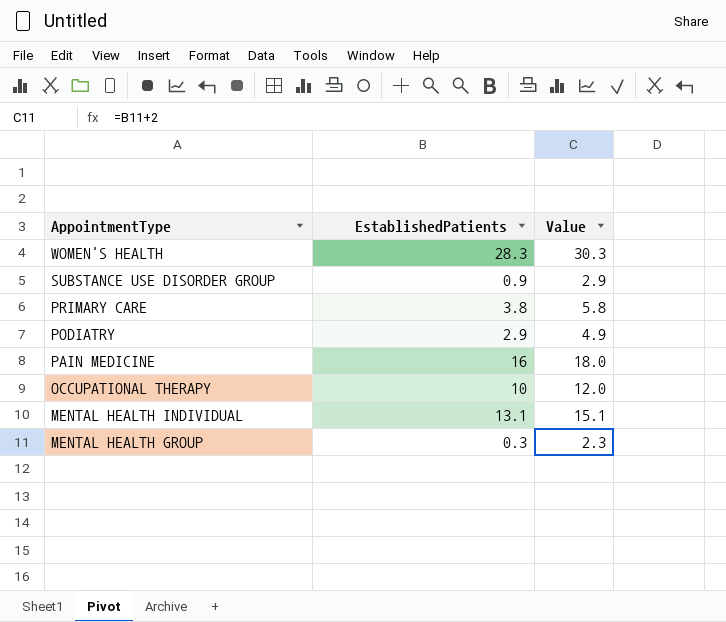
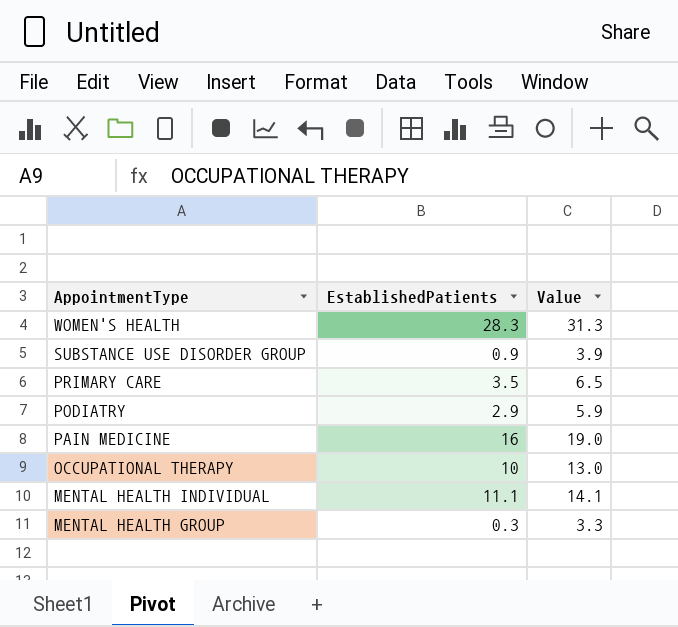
column Value | formula: [EstablishedPatients] + 2 -> [EstablishedPatients] + 3
PRIMARY CARE | EstablishedPatients: 3.8 -> 3.5
MENTAL HEALTH INDIVIDUAL | EstablishedPatients: 13.1 -> 11.1

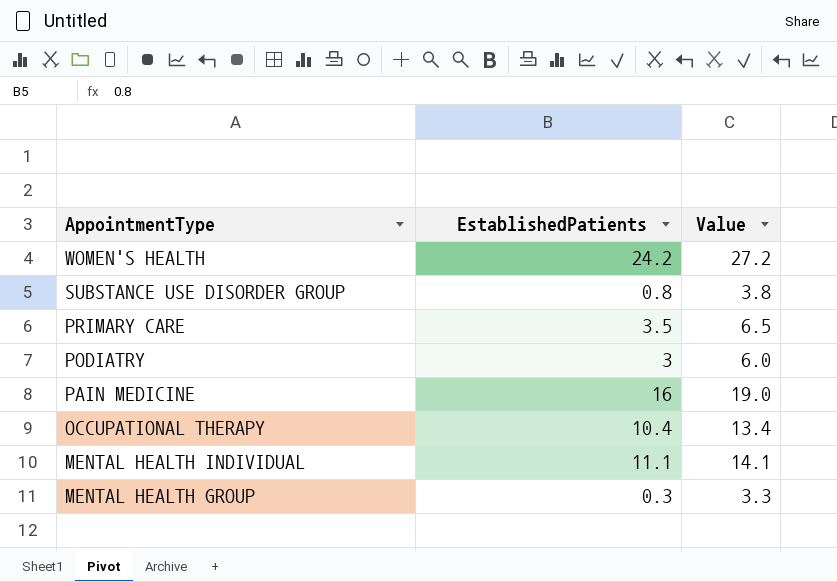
WOMEN'S HEALTH | EstablishedPatients: 28.3 -> 24.2
WOMEN'S HEALTH | Value: 31.3 -> 27.2
SUBSTANCE USE DISORDER GROUP | EstablishedPatients: 0.9 -> 0.8
SUBSTANCE USE DISORDER GROUP | Value: 3.9 -> 3.8
PODIATRY | EstablishedPatients: 2.9 -> 3
PODIATRY | Value: 5.9 -> 6.0
OCCUPATIONAL THERAPY | EstablishedPatients: 10 -> 10.4
OCCUPATIONAL THERAPY | Value: 13.0 -> 13.4

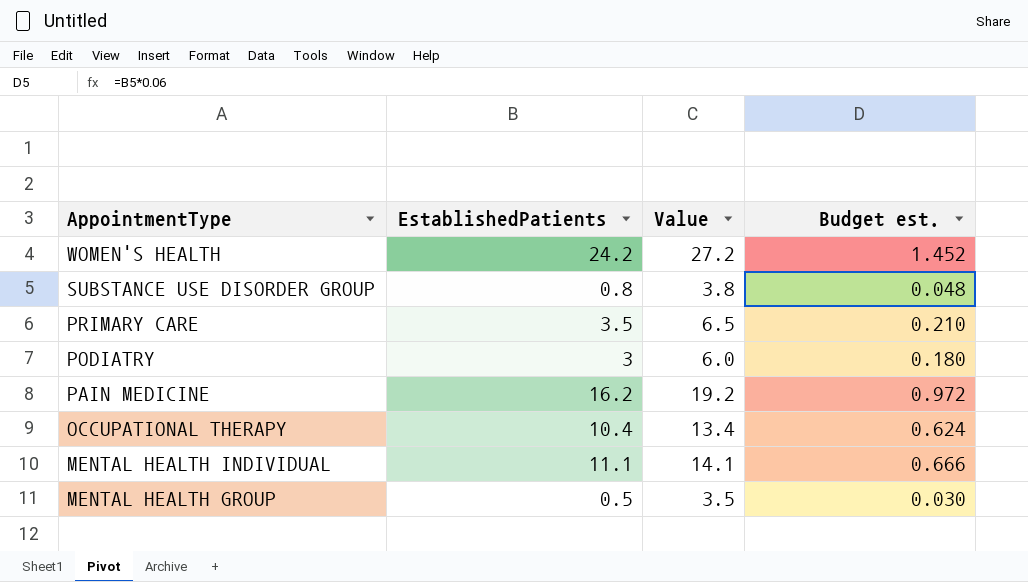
column Budget est. | formula: none -> [EstablishedPatients] * 0.06
PAIN MEDICINE | EstablishedPatients: 16 -> 16.2
PAIN MEDICINE | Value: 19.0 -> 19.2
MENTAL HEALTH GROUP | EstablishedPatients: 0.3 -> 0.5
MENTAL HEALTH GROUP | Value: 3.3 -> 3.5

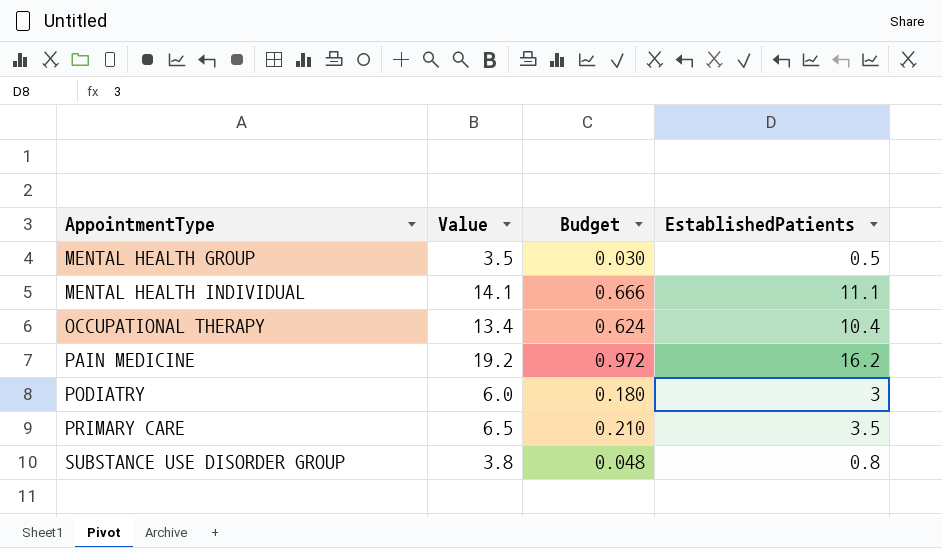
row order: AppointmentType descending -> AppointmentType ascending
column name: Budget est. -> Budget
column EstablishedPatients | position: 2 -> 4
row WOMEN'S HEALTH: 24.2 | 27.2 | 1.452 -> none

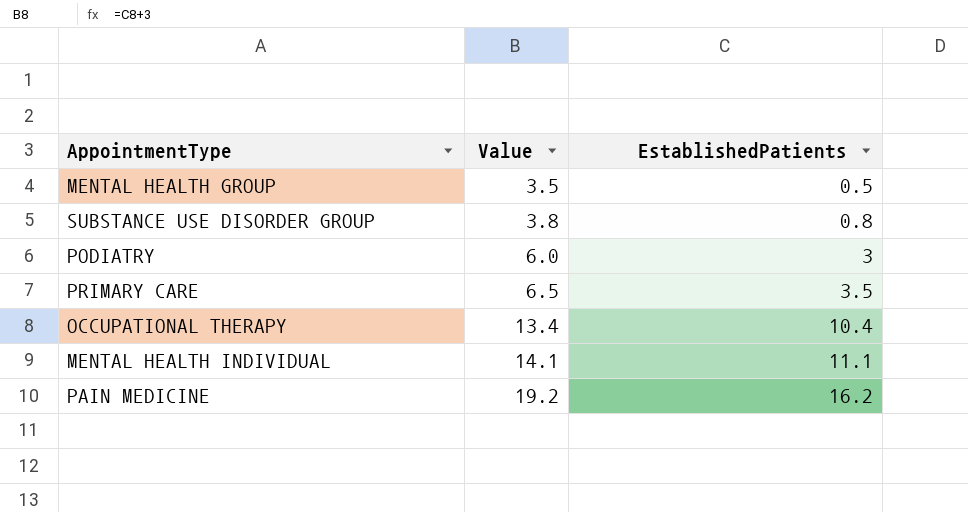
row order: AppointmentType ascending -> Value ascending
column Budget | formula: [EstablishedPatients] * 0.06 -> none

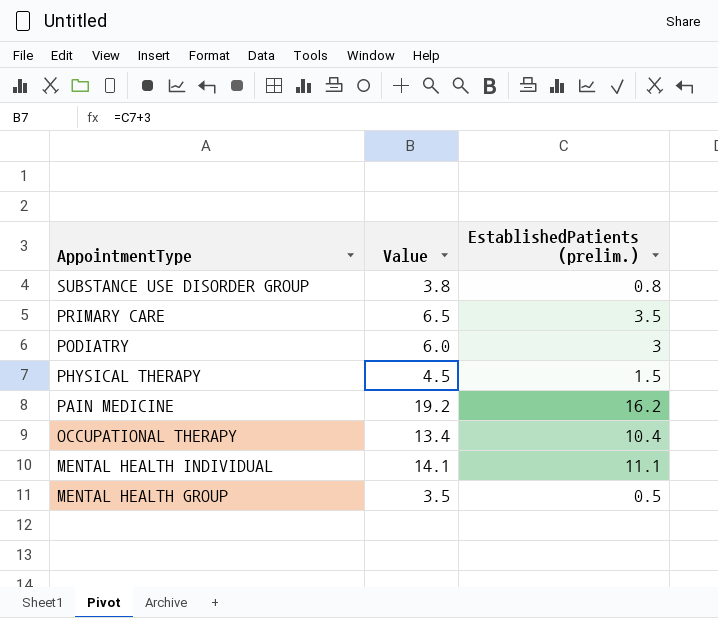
row order: Value ascending -> AppointmentType descending
column name: EstablishedPatients -> EstablishedPatients (prelim.)
row PHYSICAL THERAPY: none -> 4.5 | 1.5

